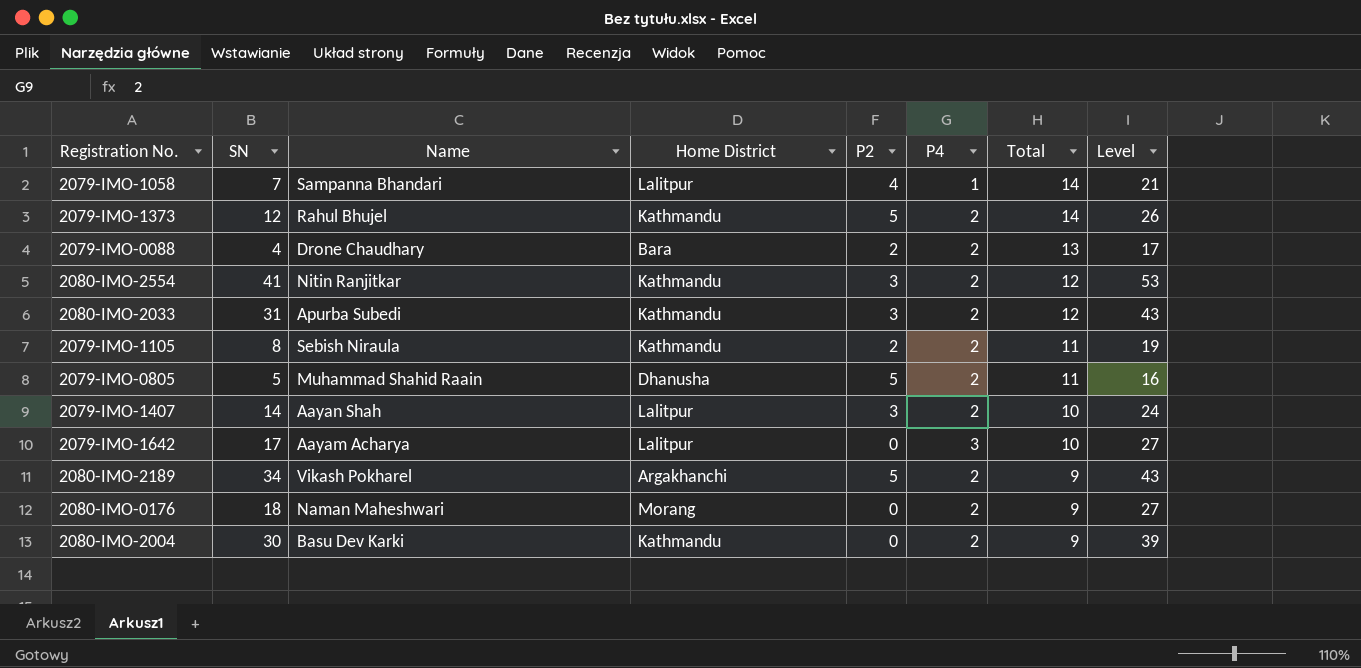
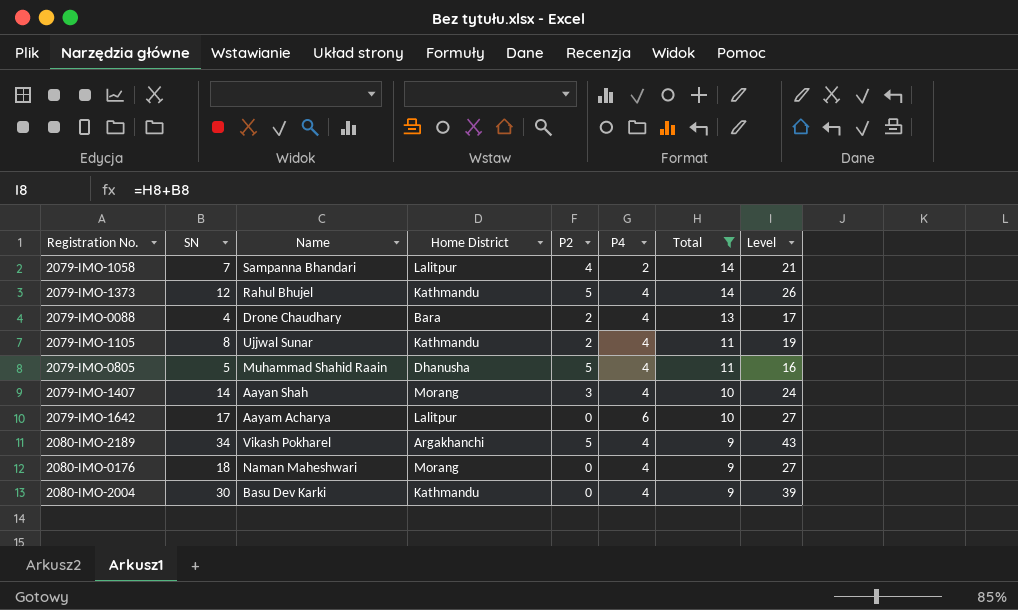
filter: none -> Total != 12
2079-IMO-1058 | P4: 1 -> 2
2079-IMO-1373 | P4: 2 -> 4
2079-IMO-0088 | P4: 2 -> 4
2079-IMO-1105 | Name: Sebish Niraula -> Ujjwal Sunar
2079-IMO-1105 | P4: 2 -> 4
2079-IMO-0805 | P4: 2 -> 4
2079-IMO-1407 | Home District: Lalitpur -> Morang
2079-IMO-1407 | P4: 2 -> 4
2079-IMO-1642 | P4: 3 -> 6
2080-IMO-2189 | P4: 2 -> 4
2080-IMO-0176 | P4: 2 -> 4
2080-IMO-2004 | P4: 2 -> 4

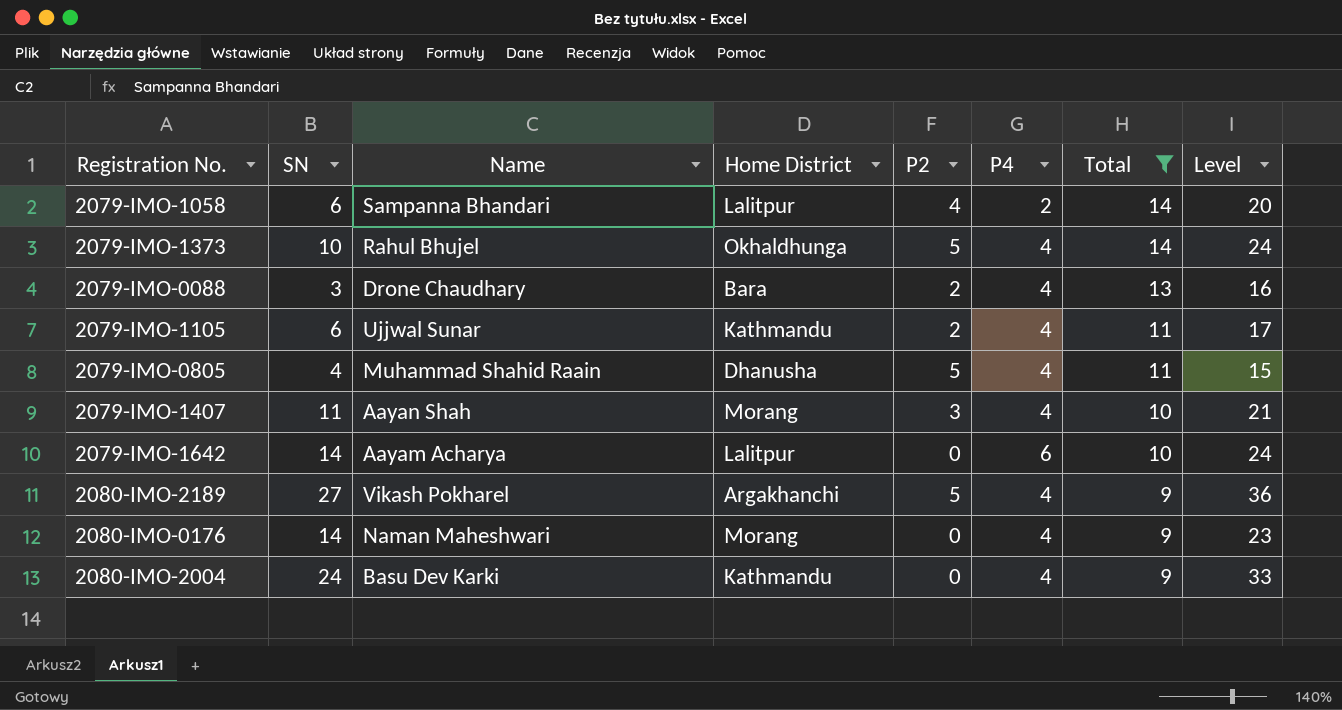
2079-IMO-1058 | SN: 7 -> 6
2079-IMO-1058 | Level: 21 -> 20
2079-IMO-1373 | SN: 12 -> 10
2079-IMO-1373 | Home District: Kathmandu -> Okhaldhunga
2079-IMO-1373 | Level: 26 -> 24
2079-IMO-0088 | SN: 4 -> 3
2079-IMO-0088 | Level: 17 -> 16
2079-IMO-1105 | SN: 8 -> 6
2079-IMO-1105 | Level: 19 -> 17
2079-IMO-0805 | SN: 5 -> 4
2079-IMO-0805 | Level: 16 -> 15
2079-IMO-1407 | SN: 14 -> 11
2079-IMO-1407 | Level: 24 -> 21
2079-IMO-1642 | SN: 17 -> 14
2079-IMO-1642 | Level: 27 -> 24
2080-IMO-2189 | SN: 34 -> 27
2080-IMO-2189 | Level: 43 -> 36
2080-IMO-0176 | SN: 18 -> 14
2080-IMO-0176 | Level: 27 -> 23
2080-IMO-2004 | SN: 30 -> 24
2080-IMO-2004 | Level: 39 -> 33

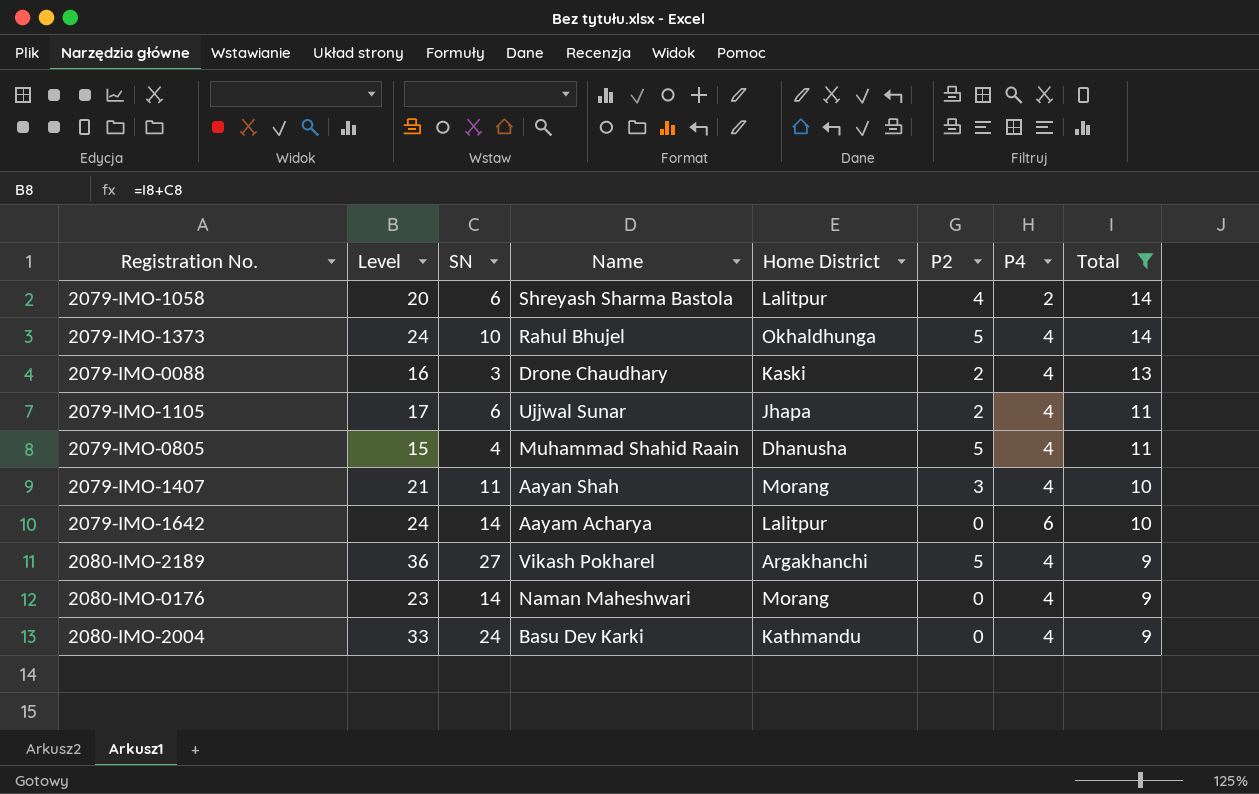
column Level | position: 8 -> 2
2079-IMO-1058 | Name: Sampanna Bhandari -> Shreyash Sharma Bastola
2079-IMO-0088 | Home District: Bara -> Kaski
2079-IMO-1105 | Home District: Kathmandu -> Jhapa

